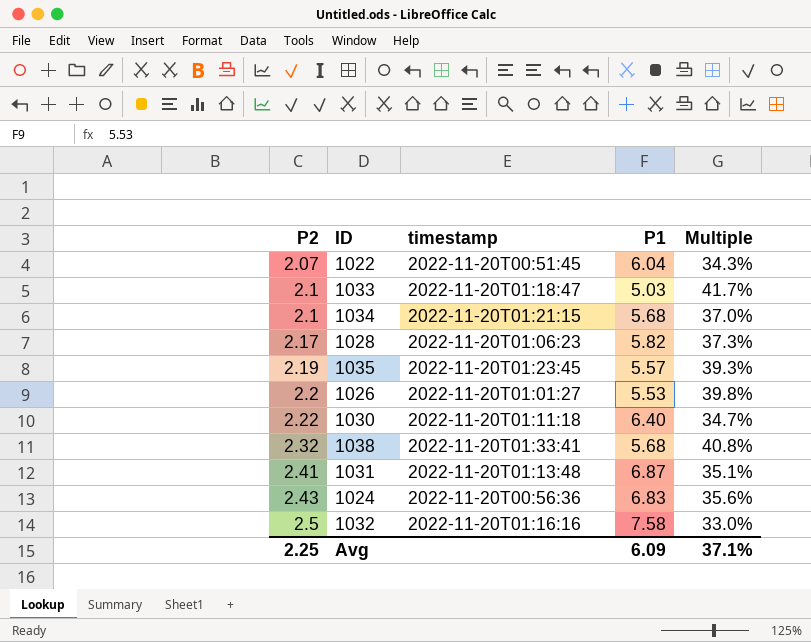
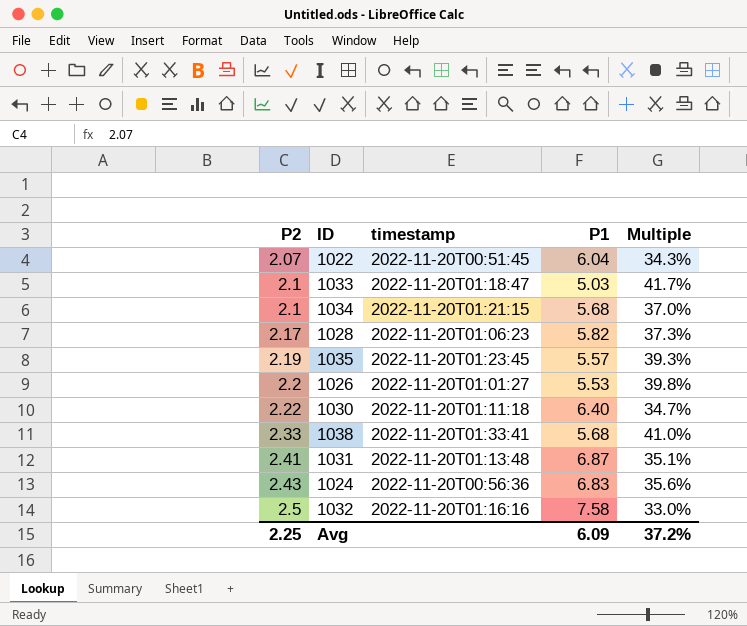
1038 | P2: 2.32 -> 2.33
1038 | Multiple: 40.8% -> 41.0%
Avg | Multiple: 37.1% -> 37.2%

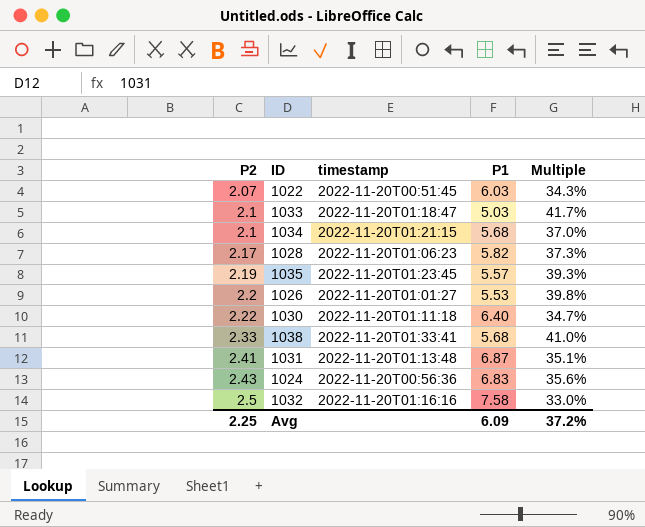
1022 | P1: 6.04 -> 6.03

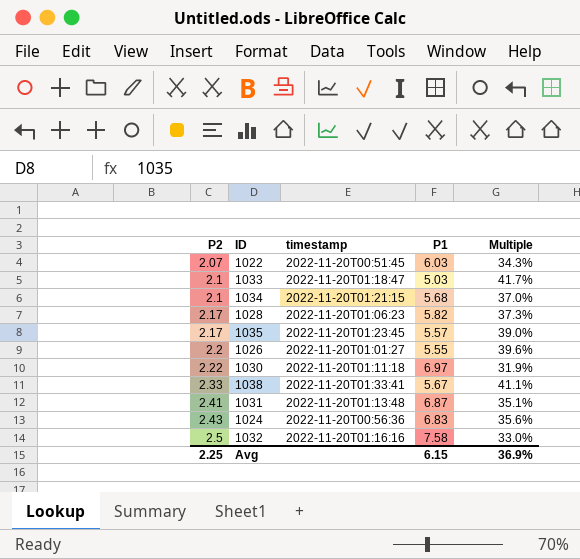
1035 | P2: 2.19 -> 2.17
1035 | Multiple: 39.3% -> 39.0%
1026 | P1: 5.53 -> 5.55
1026 | Multiple: 39.8% -> 39.6%
1030 | P1: 6.40 -> 6.97
1030 | Multiple: 34.7% -> 31.9%
1038 | P1: 5.68 -> 5.67
1038 | Multiple: 41.0% -> 41.1%
Avg | P1: 6.09 -> 6.15
Avg | Multiple: 37.2% -> 36.9%

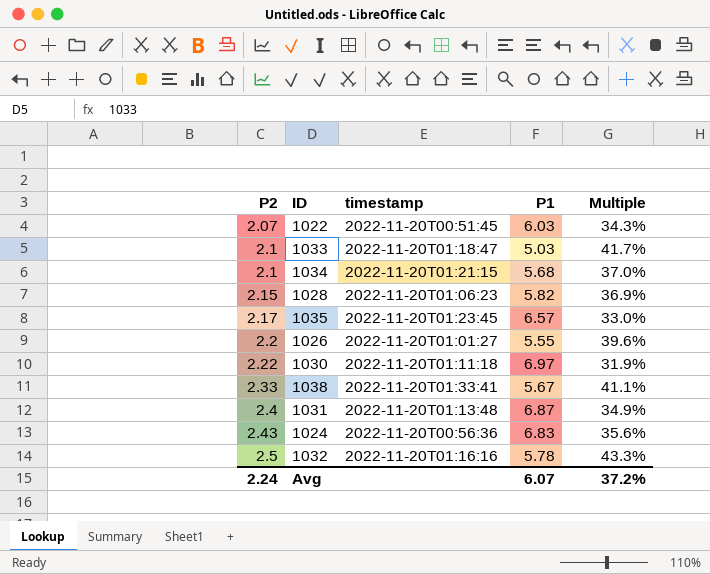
1028 | P2: 2.17 -> 2.15
1028 | Multiple: 37.3% -> 36.9%
1035 | P1: 5.57 -> 6.57
1035 | Multiple: 39.0% -> 33.0%
1031 | P2: 2.41 -> 2.4
1031 | Multiple: 35.1% -> 34.9%
1032 | P1: 7.58 -> 5.78
1032 | Multiple: 33.0% -> 43.3%
Avg | P2: 2.25 -> 2.24
Avg | P1: 6.15 -> 6.07
Avg | Multiple: 36.9% -> 37.2%

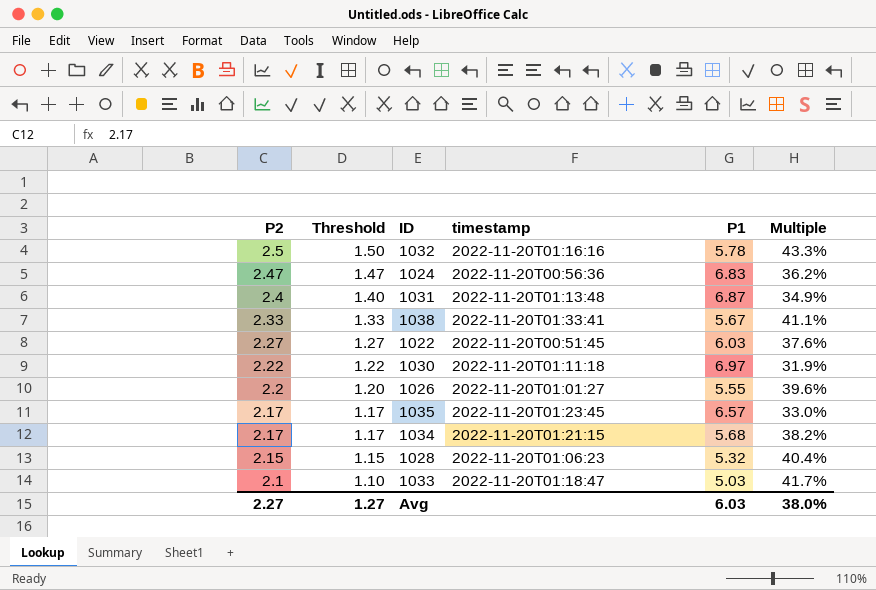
row order: P2 ascending -> P2 descending
column Threshold | formula: none -> [P2] - 1
1024 | P2: 2.43 -> 2.47
1024 | Multiple: 35.6% -> 36.2%
1022 | P2: 2.07 -> 2.27
1022 | Multiple: 34.3% -> 37.6%
1034 | P2: 2.1 -> 2.17
1034 | Multiple: 37.0% -> 38.2%
1028 | P1: 5.82 -> 5.32
1028 | Multiple: 36.9% -> 40.4%
Avg | P2: 2.24 -> 2.27
Avg | P1: 6.07 -> 6.03
Avg | Multiple: 37.2% -> 38.0%

